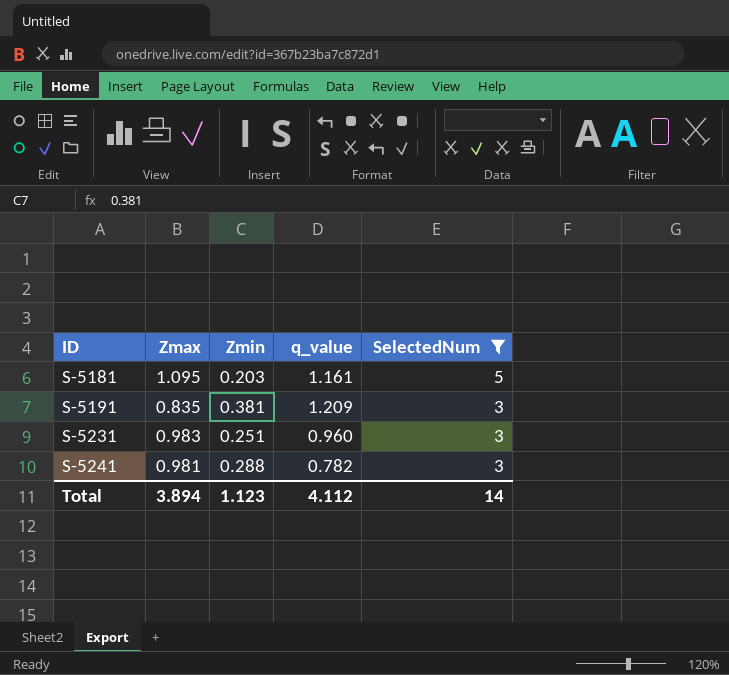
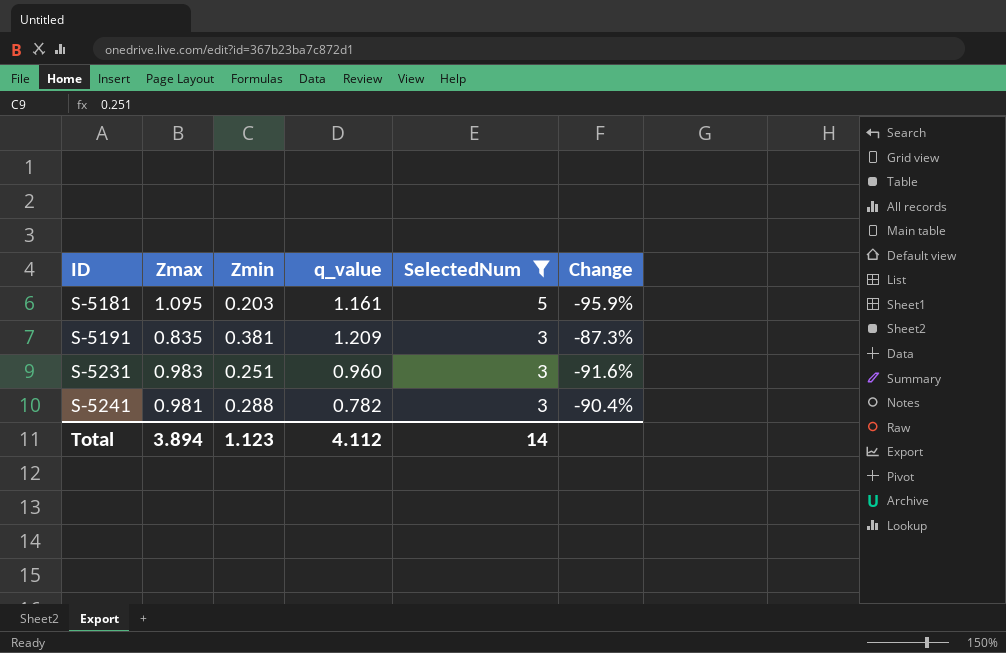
column Change | formula: none -> ([Zmin] - [SelectedNum]) / [SelectedNum]

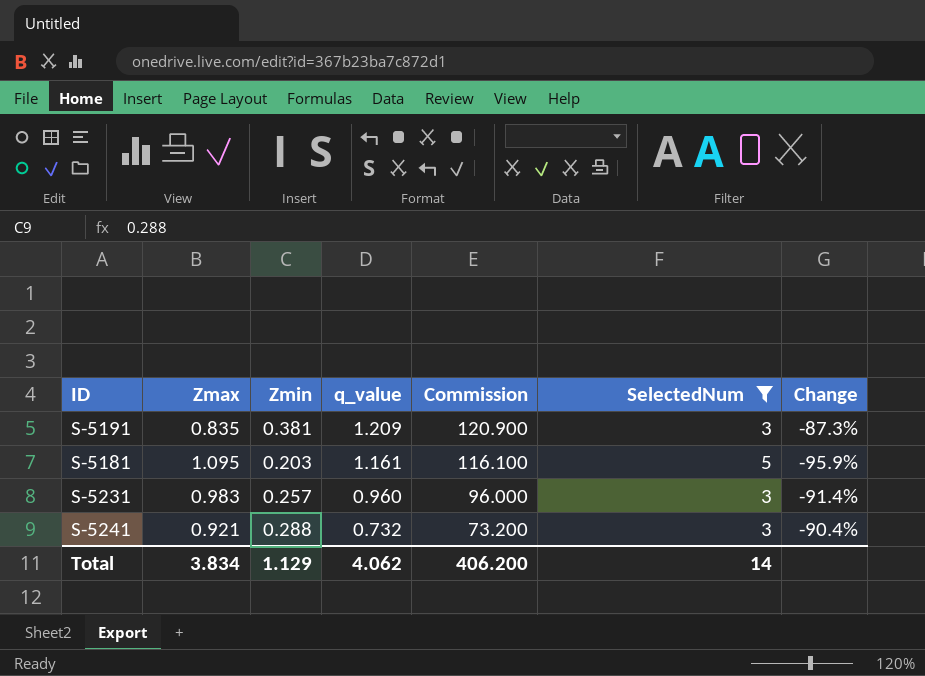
row order: ID ascending -> q_value descending
column Commission | formula: none -> [q_value] * 100
S-5231 | Zmin: 0.251 -> 0.257
S-5231 | Change: -91.6% -> -91.4%
S-5241 | Zmax: 0.981 -> 0.921
S-5241 | q_value: 0.782 -> 0.732
Total | Zmax: 3.894 -> 3.834
Total | Zmin: 1.123 -> 1.129
Total | q_value: 4.112 -> 4.062

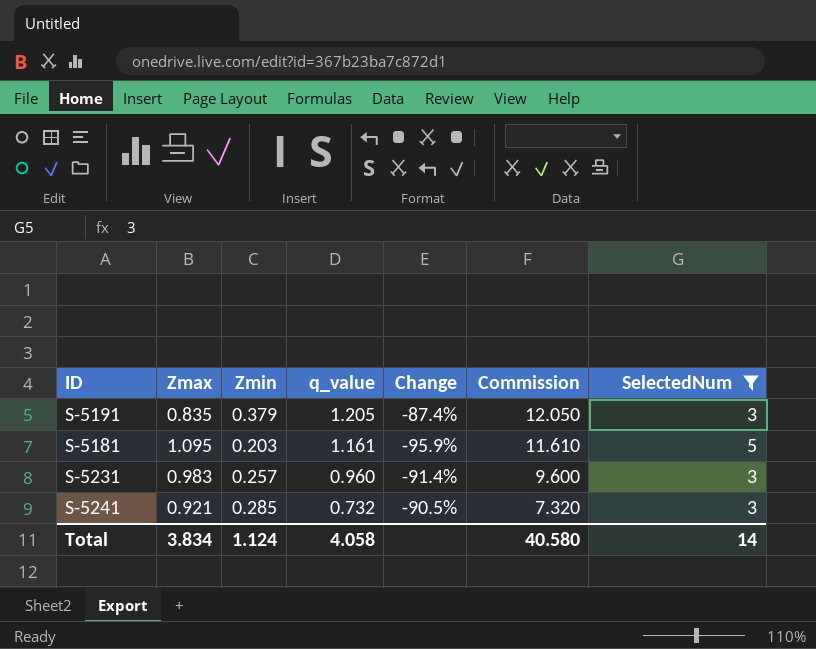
column Change | position: 7 -> 5
column Commission | formula: [q_value] * 100 -> [q_value] * 10
S-5191 | Zmin: 0.381 -> 0.379
S-5191 | q_value: 1.209 -> 1.205
S-5191 | Change: -87.3% -> -87.4%
S-5241 | Zmin: 0.288 -> 0.285
S-5241 | Change: -90.4% -> -90.5%
Total | Zmin: 1.129 -> 1.124
Total | q_value: 4.062 -> 4.058
Total | Commission: 406.200 -> 40.580

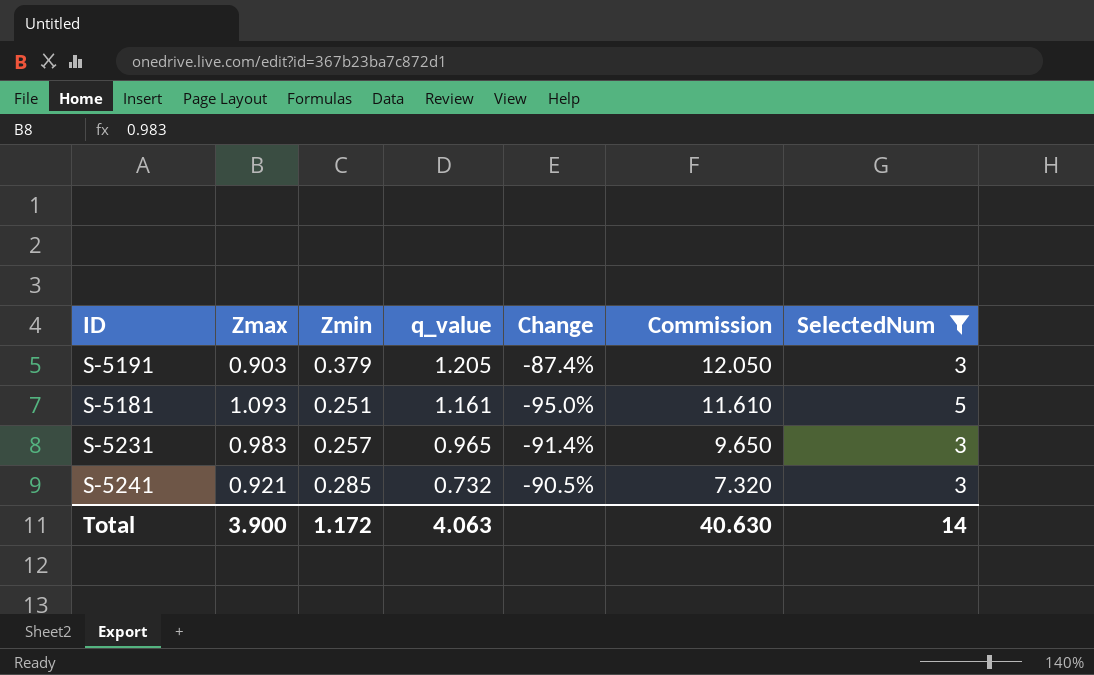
S-5191 | Zmax: 0.835 -> 0.903
S-5181 | Zmax: 1.095 -> 1.093
S-5181 | Zmin: 0.203 -> 0.251
S-5181 | Change: -95.9% -> -95.0%
S-5231 | q_value: 0.960 -> 0.965
S-5231 | Commission: 9.600 -> 9.650
Total | Zmax: 3.834 -> 3.900
Total | Zmin: 1.124 -> 1.172
Total | q_value: 4.058 -> 4.063
Total | Commission: 40.580 -> 40.630

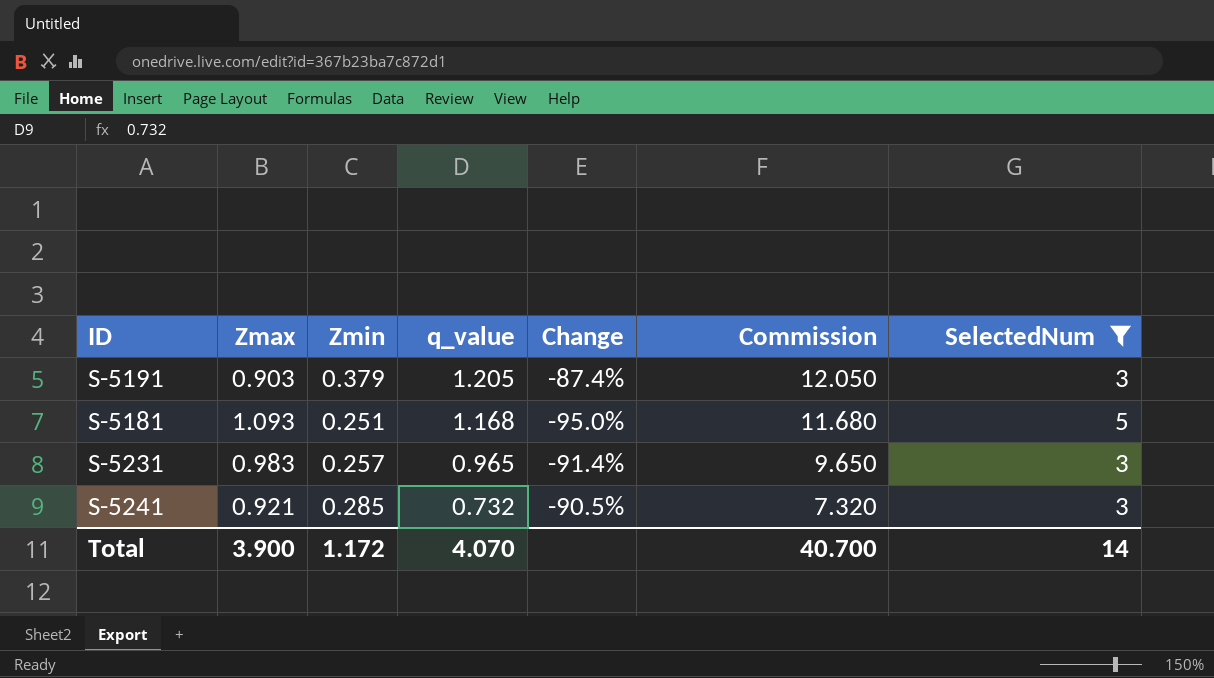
S-5181 | q_value: 1.161 -> 1.168
S-5181 | Commission: 11.610 -> 11.680
Total | q_value: 4.063 -> 4.070
Total | Commission: 40.630 -> 40.700

